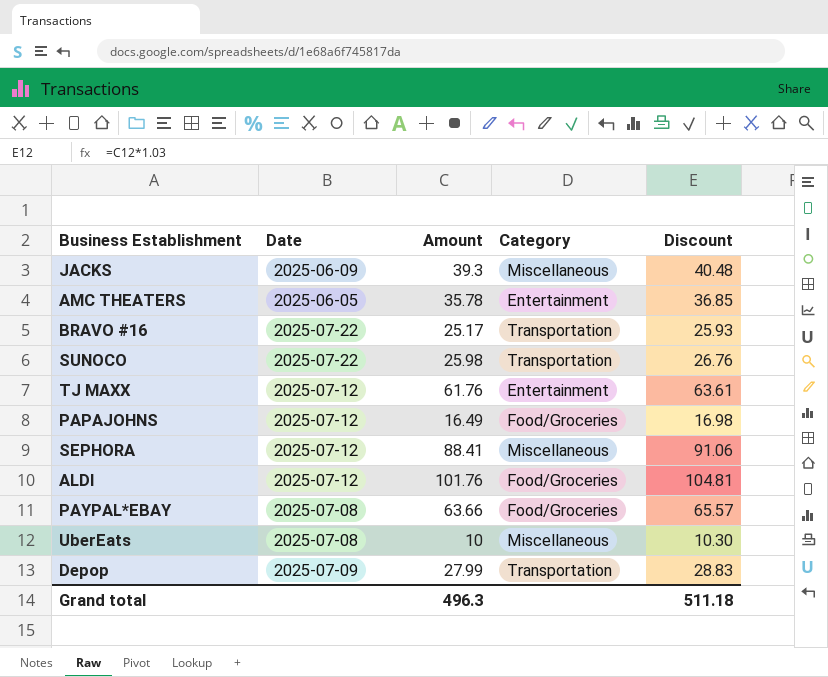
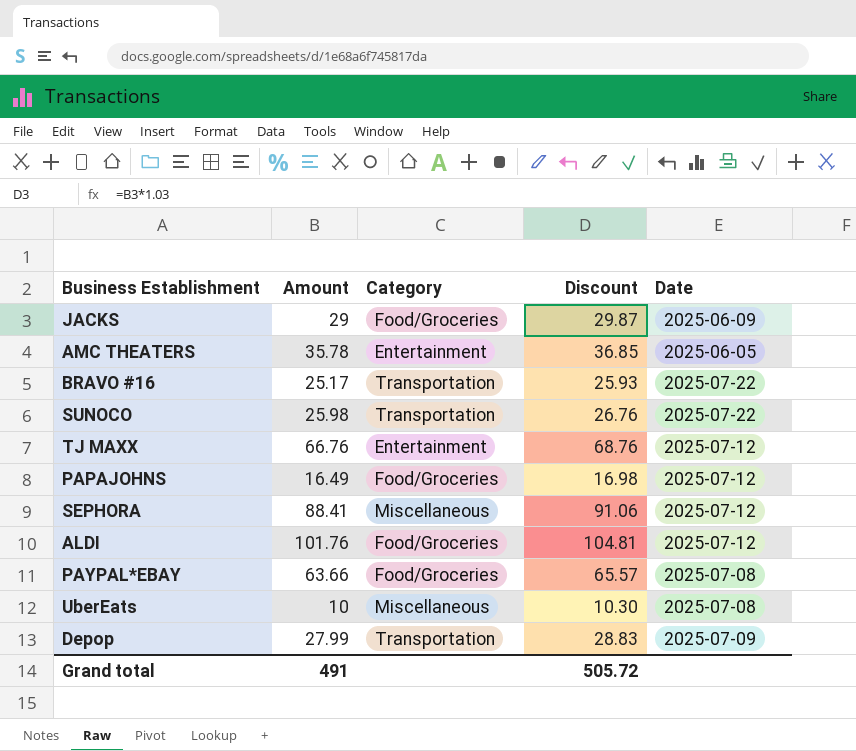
column Date | position: 2 -> 5
JACKS | Amount: 39.3 -> 29
JACKS | Category: Miscellaneous -> Food/Groceries
JACKS | Discount: 40.48 -> 29.87
TJ MAXX | Amount: 61.76 -> 66.76
TJ MAXX | Discount: 63.61 -> 68.76
Grand total | Amount: 496.3 -> 491
Grand total | Discount: 511.18 -> 505.72

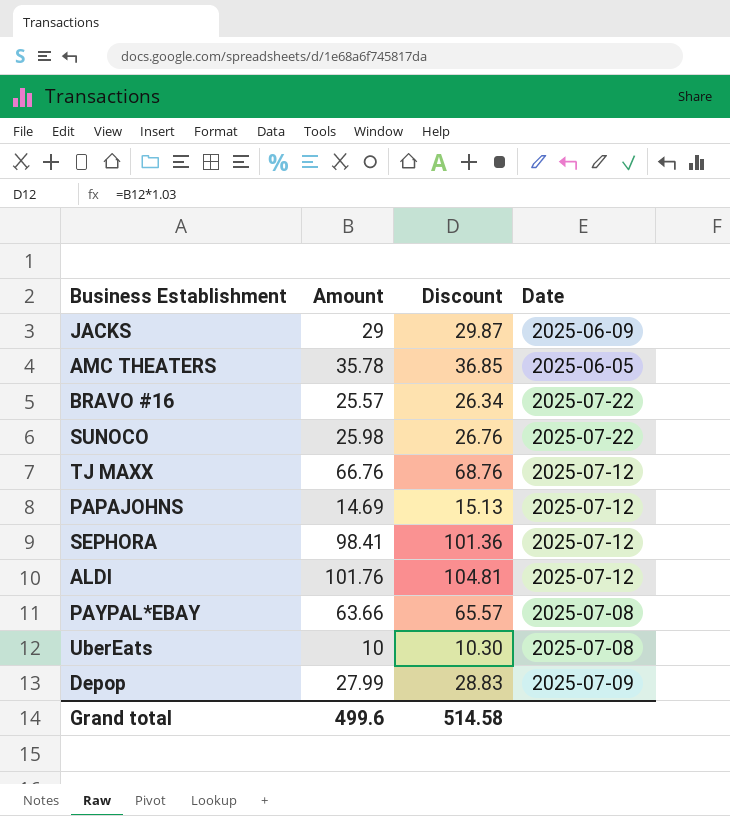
column Category | position: 3 -> none
BRAVO #16 | Amount: 25.17 -> 25.57
BRAVO #16 | Discount: 25.93 -> 26.34
PAPAJOHNS | Amount: 16.49 -> 14.69
PAPAJOHNS | Discount: 16.98 -> 15.13
SEPHORA | Amount: 88.41 -> 98.41
SEPHORA | Discount: 91.06 -> 101.36
Grand total | Amount: 491 -> 499.6
Grand total | Discount: 505.72 -> 514.58

